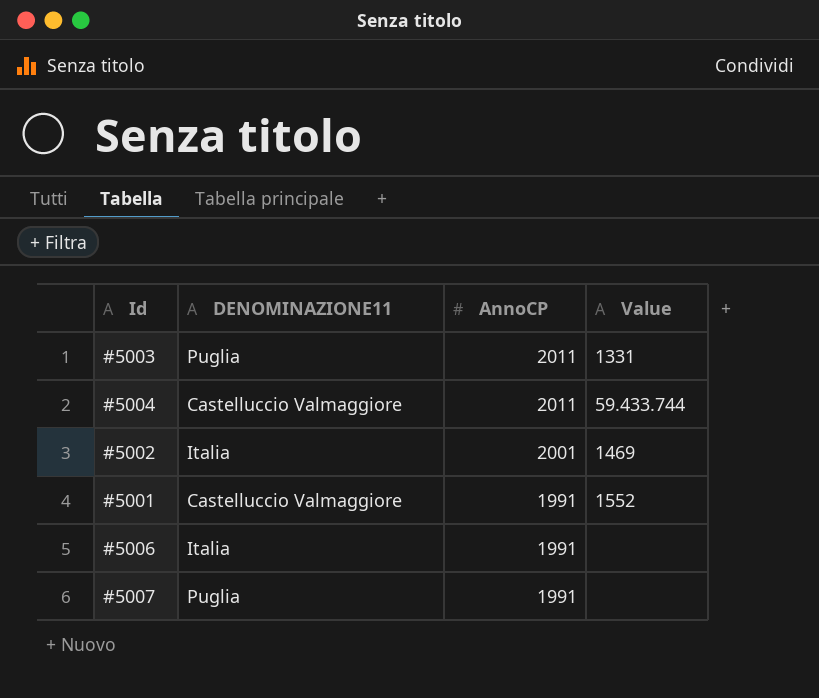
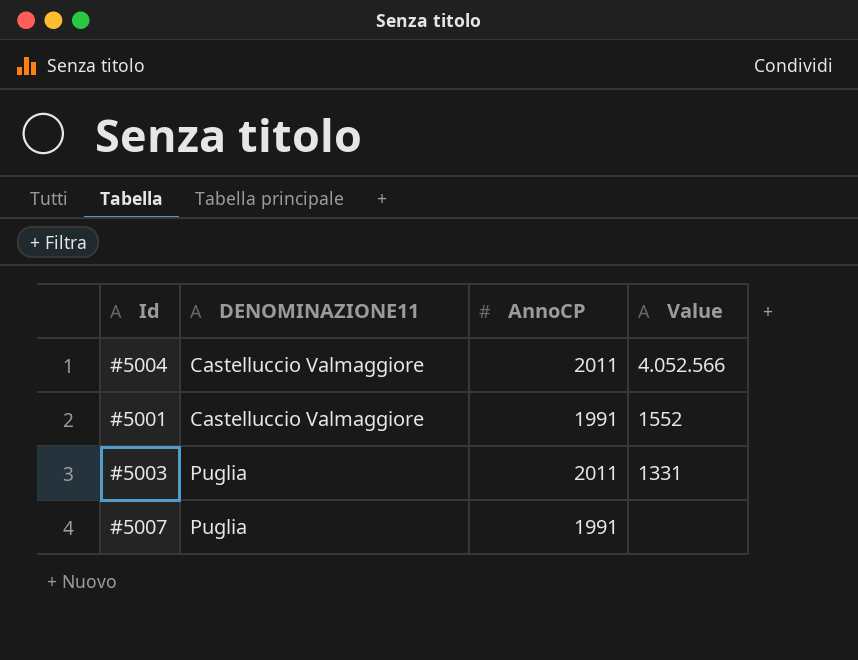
row order: AnnoCP descending -> DENOMINAZIONE11 ascending
row #5002: Italia | 2001 | 1469 -> none
row #5006: Italia | 1991 | none -> none
#5004 | Value: 59.433.744 -> 4.052.566

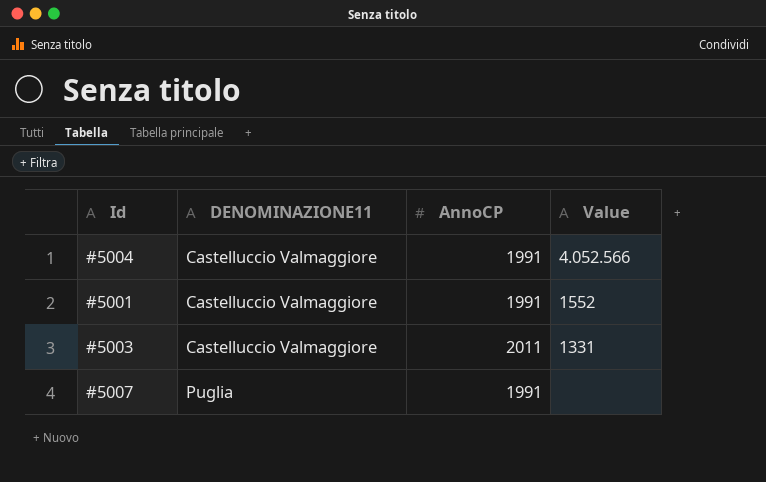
#5004 | AnnoCP: 2011 -> 1991
#5003 | DENOMINAZIONE11: Puglia -> Castelluccio Valmaggiore

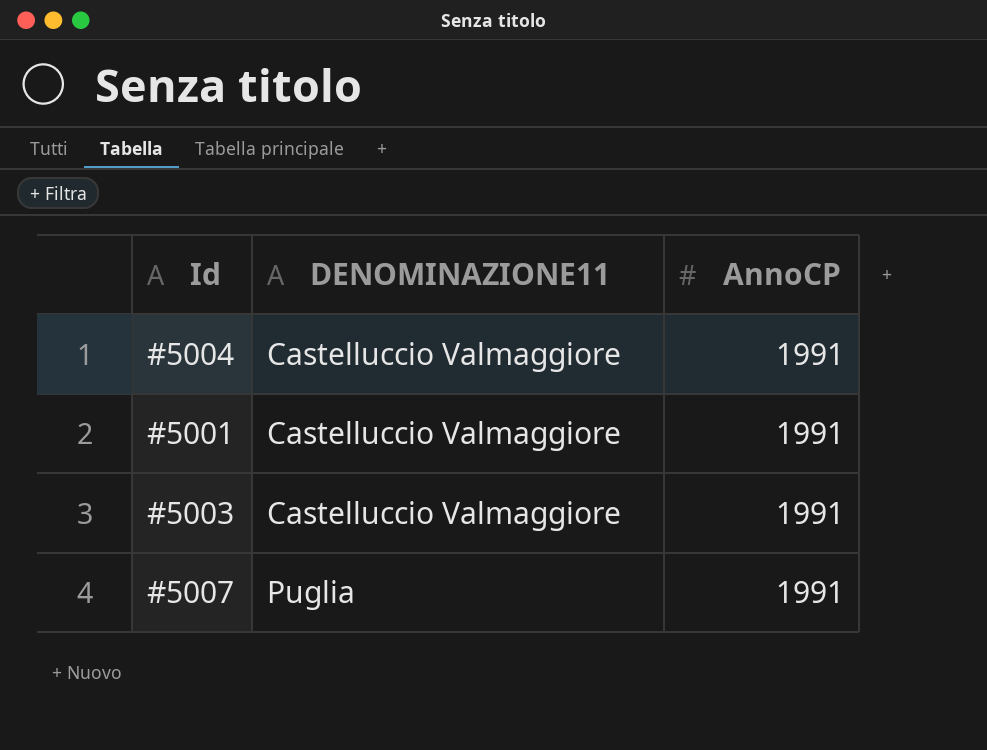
column Value | position: 4 -> none
#5003 | AnnoCP: 2011 -> 1991

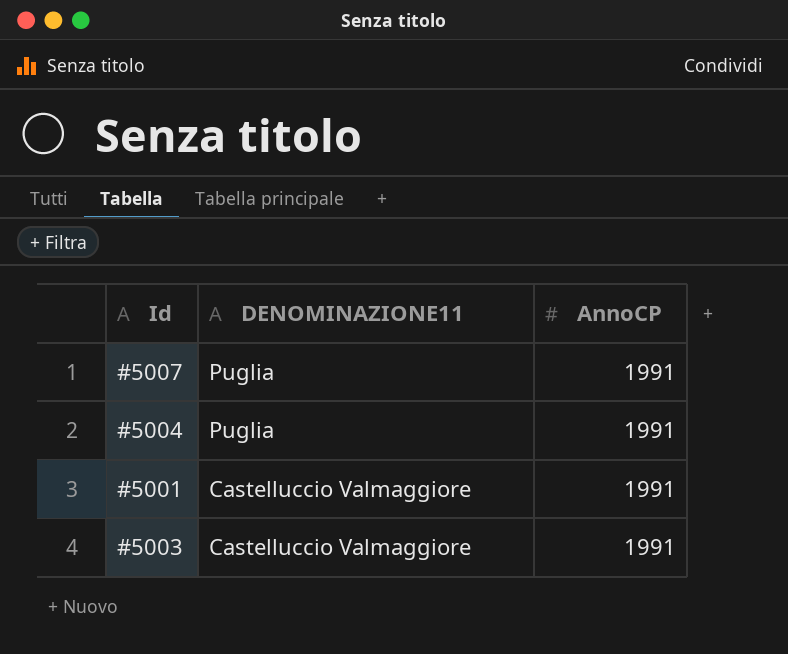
row order: DENOMINAZIONE11 ascending -> DENOMINAZIONE11 descending
#5004 | DENOMINAZIONE11: Castelluccio Valmaggiore -> Puglia

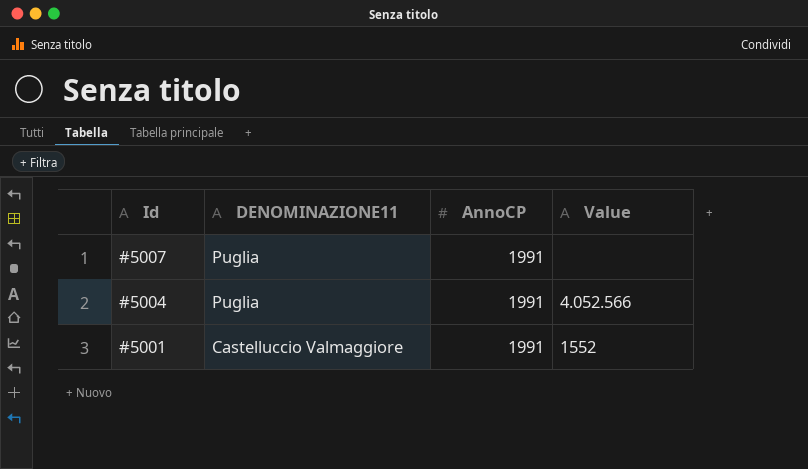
column Value | position: none -> 4
row #5003: Castelluccio Valmaggiore | 1991 -> none

